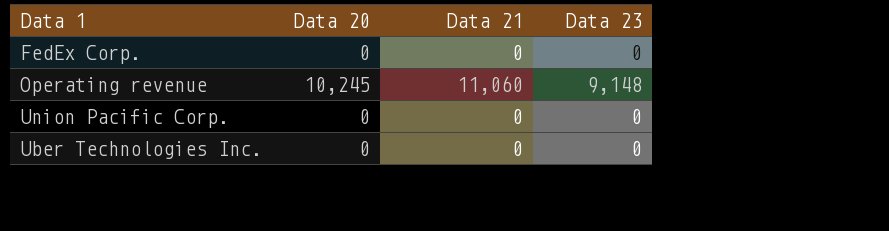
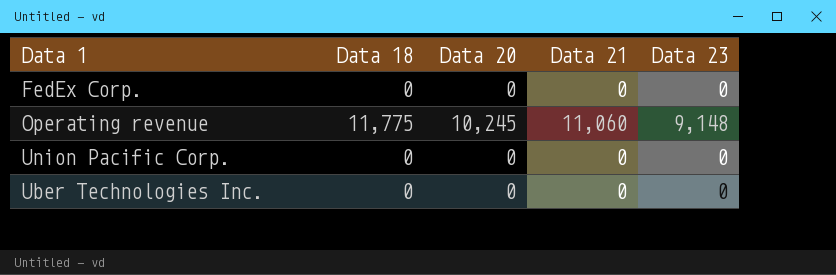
column Data 18 | position: none -> 2

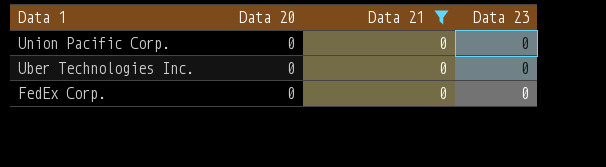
filter: none -> Data 21 = 0
row order: none -> Data 1 descending
column Data 18 | position: 2 -> none

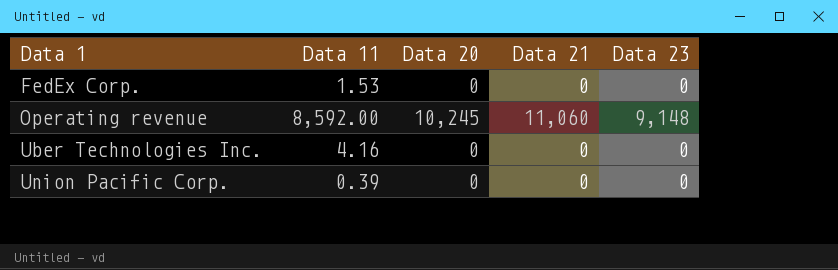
filter: Data 21 = 0 -> none
row order: Data 1 descending -> Data 1 ascending
column Data 11 | position: none -> 2

